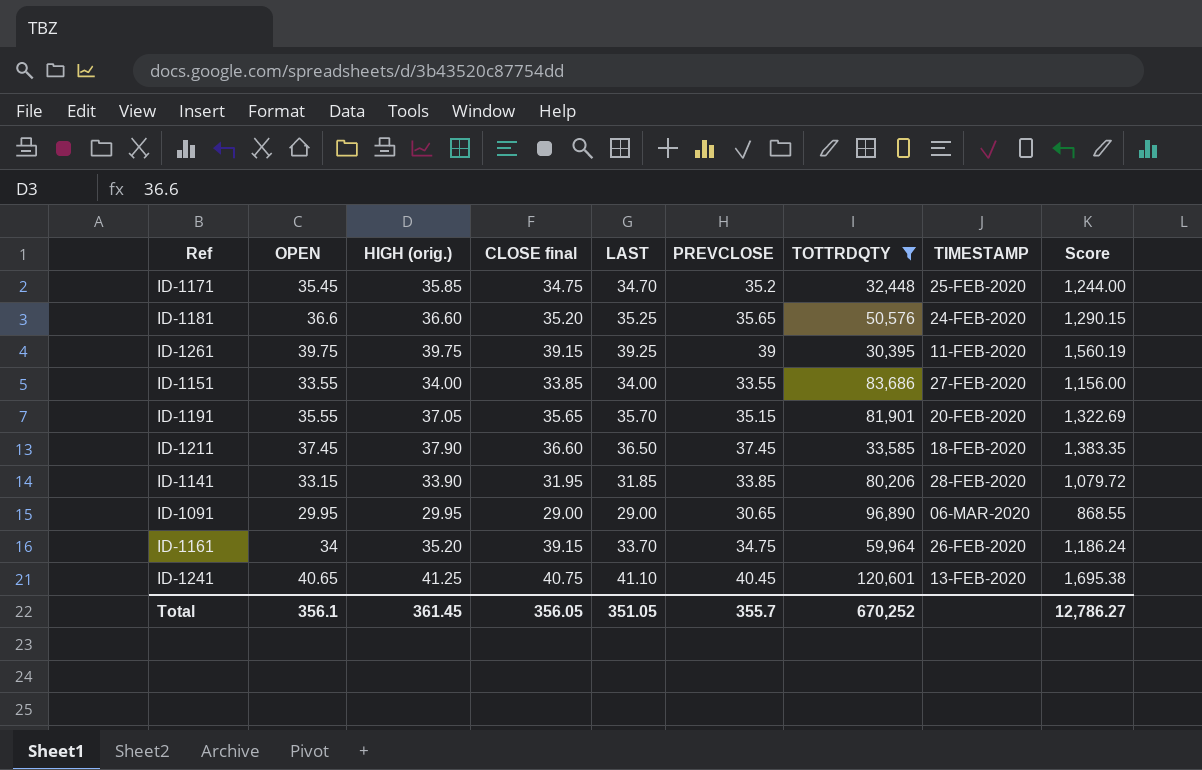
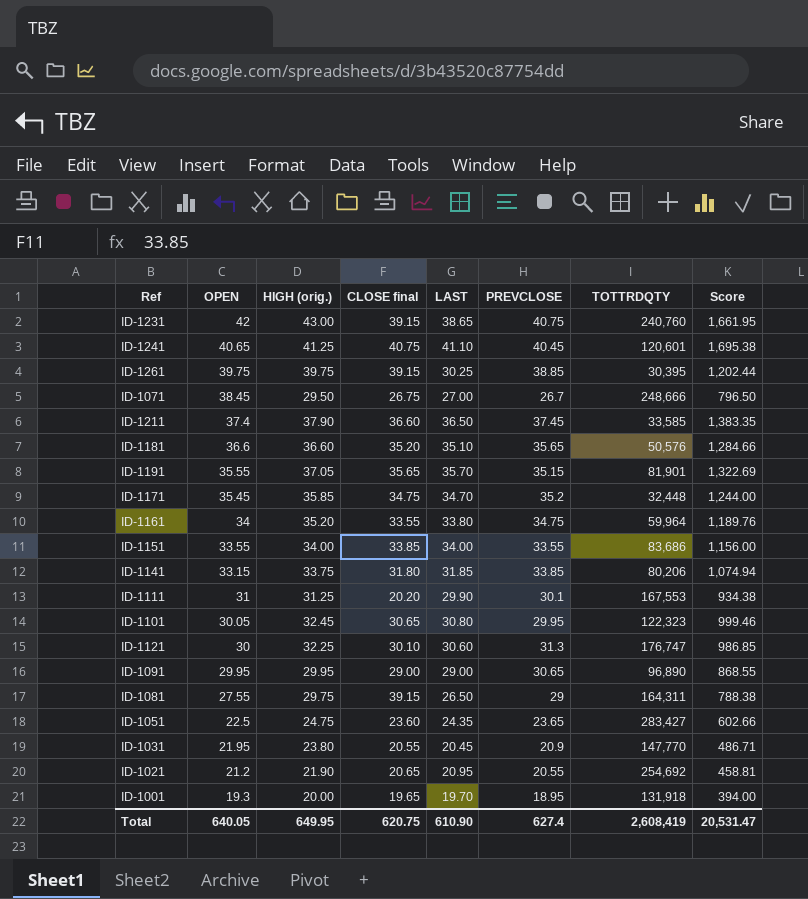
filter: TOTTRDQTY <= 120,601 -> none
row order: none -> OPEN descending
column TIMESTAMP | position: 8 -> none
ID-1261 | LAST: 39.25 -> 30.25
ID-1261 | PREVCLOSE: 39 -> 38.85
ID-1261 | Score: 1,560.19 -> 1,202.44
ID-1211 | OPEN: 37.45 -> 37.4
ID-1181 | LAST: 35.25 -> 35.10
ID-1181 | Score: 1,290.15 -> 1,284.66
ID-1161 | CLOSE final: 39.15 -> 33.55
ID-1161 | LAST: 33.70 -> 33.80
ID-1161 | Score: 1,186.24 -> 1,189.76
ID-1141 | HIGH (orig.): 33.90 -> 33.75
ID-1141 | CLOSE final: 31.95 -> 31.80
ID-1141 | Score: 1,079.72 -> 1,074.94
Total | OPEN: 356.1 -> 640.05
Total | HIGH (orig.): 361.45 -> 649.95
Total | CLOSE final: 356.05 -> 620.75
Total | LAST: 351.05 -> 610.90
Total | PREVCLOSE: 355.7 -> 627.4
Total | TOTTRDQTY: 670,252 -> 2,608,419
Total | Score: 12,786.27 -> 20,531.47

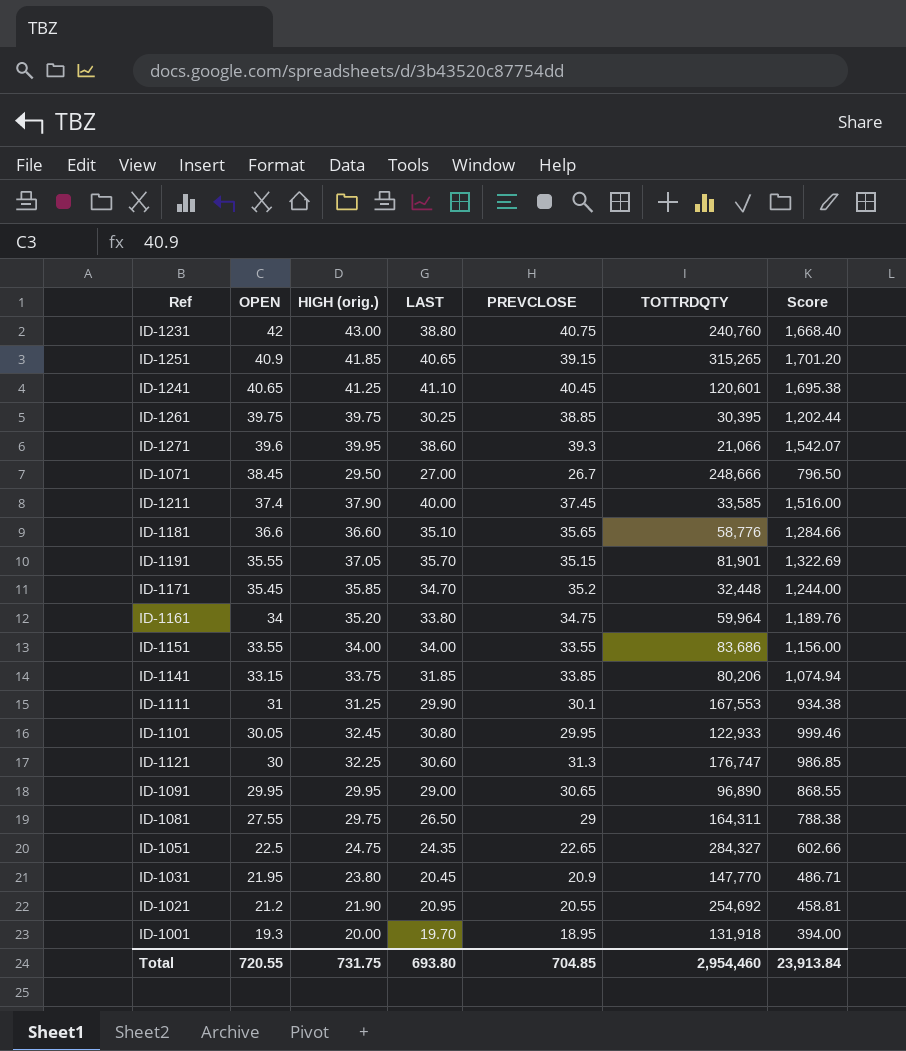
column CLOSE final | position: 4 -> none
ID-1231 | LAST: 38.65 -> 38.80
ID-1231 | Score: 1,661.95 -> 1,668.40
row ID-1251: none -> 40.9 | 41.85 | 40.65 | 39.15 | 315,265 | 1,701.20
row ID-1271: none -> 39.6 | 39.95 | 38.60 | 39.3 | 21,066 | 1,542.07
ID-1211 | LAST: 36.50 -> 40.00
ID-1211 | Score: 1,383.35 -> 1,516.00
ID-1181 | TOTTRDQTY: 50,576 -> 58,776
ID-1101 | TOTTRDQTY: 122,323 -> 122,933
ID-1051 | PREVCLOSE: 23.65 -> 22.65
ID-1051 | TOTTRDQTY: 283,427 -> 284,327
Total | OPEN: 640.05 -> 720.55
Total | HIGH (orig.): 649.95 -> 731.75
Total | LAST: 610.90 -> 693.80
Total | PREVCLOSE: 627.4 -> 704.85
Total | TOTTRDQTY: 2,608,419 -> 2,954,460
Total | Score: 20,531.47 -> 23,913.84

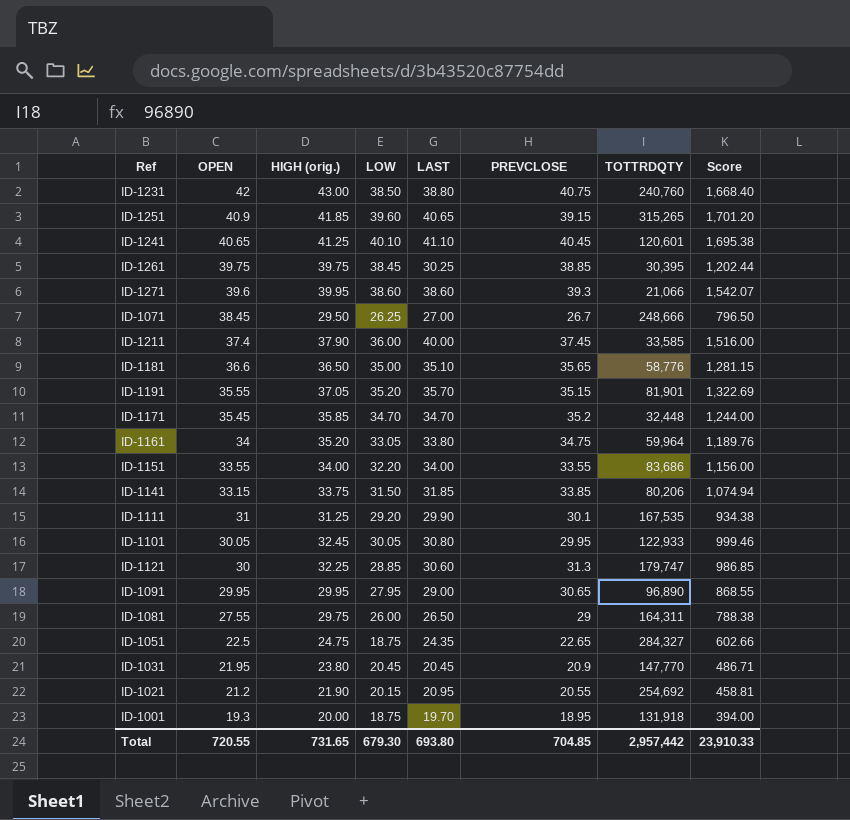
column LOW | position: none -> 4
ID-1181 | HIGH (orig.): 36.60 -> 36.50
ID-1181 | Score: 1,284.66 -> 1,281.15
ID-1111 | TOTTRDQTY: 167,553 -> 167,535
ID-1121 | TOTTRDQTY: 176,747 -> 179,747
Total | HIGH (orig.): 731.75 -> 731.65
Total | TOTTRDQTY: 2,954,460 -> 2,957,442
Total | Score: 23,913.84 -> 23,910.33

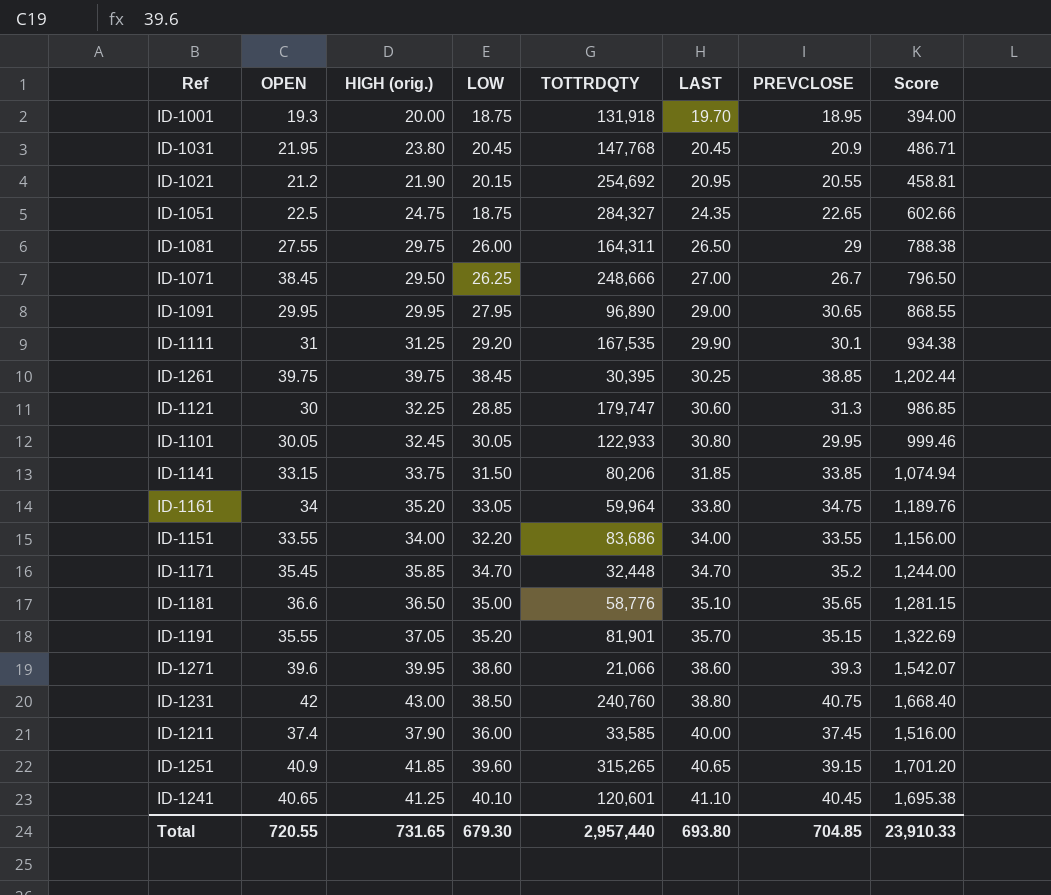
row order: OPEN descending -> LAST ascending
column TOTTRDQTY | position: 7 -> 5
ID-1031 | TOTTRDQTY: 147,770 -> 147,768
Total | TOTTRDQTY: 2,957,442 -> 2,957,440

